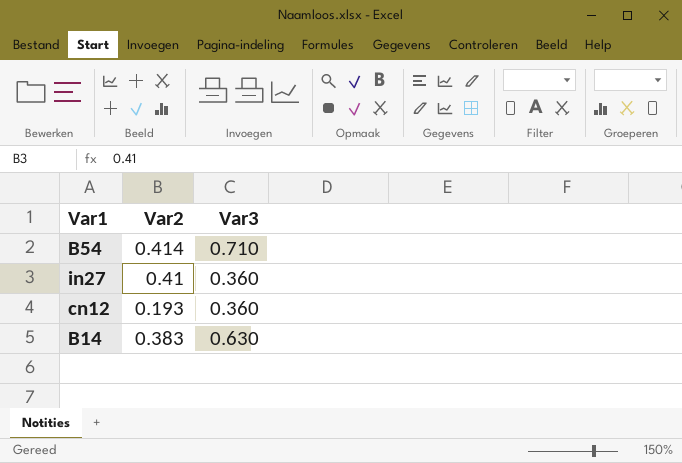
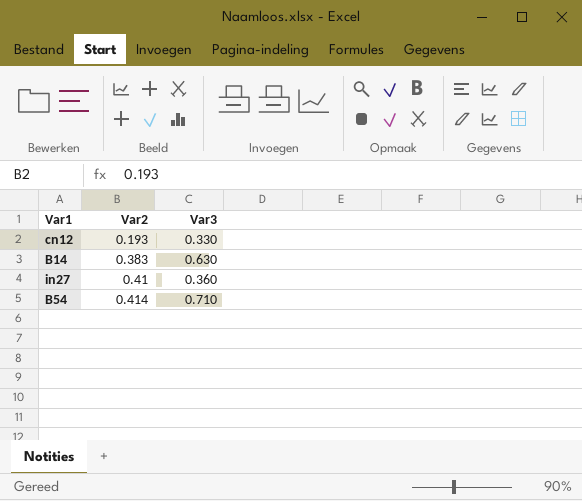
row order: none -> Var2 ascending
cn12 | Var3: 0.360 -> 0.330

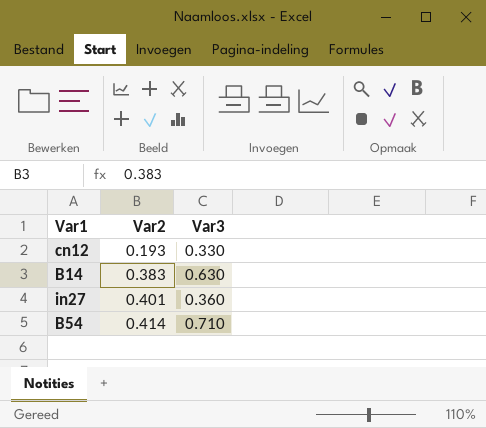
in27 | Var2: 0.41 -> 0.401

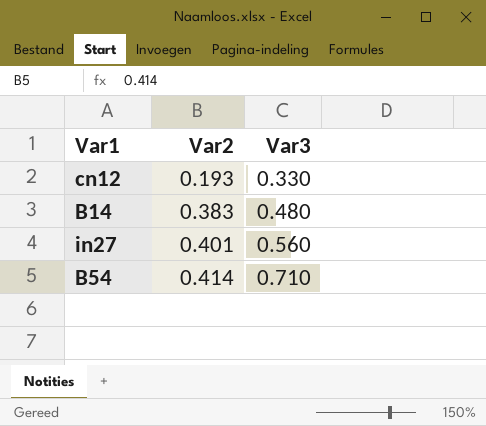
B14 | Var3: 0.630 -> 0.480
in27 | Var3: 0.360 -> 0.560

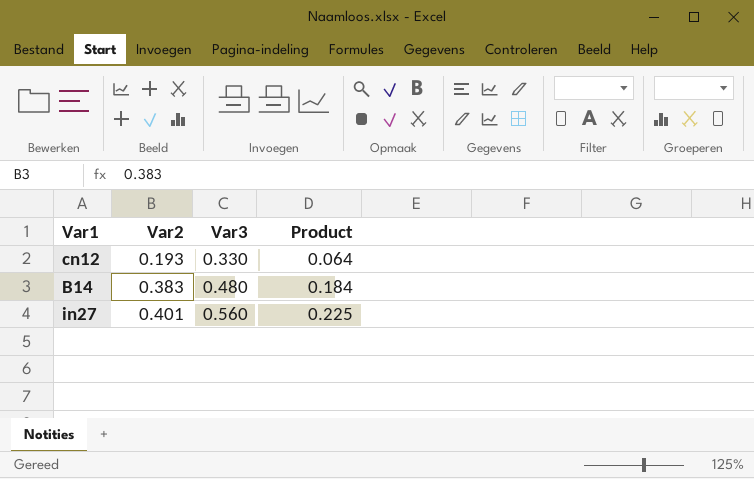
column Product | formula: none -> [Var2] * [Var3]
row B54: 0.414 | 0.710 -> none

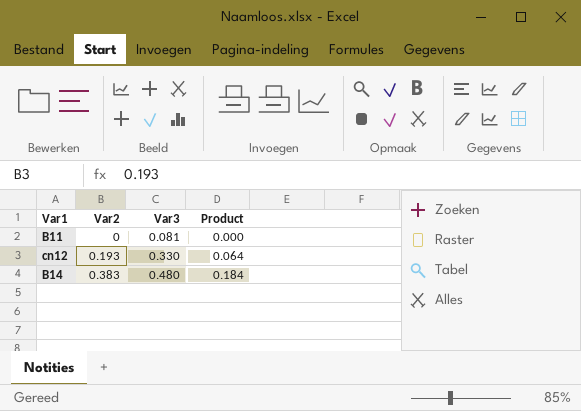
row in27: 0.401 | 0.560 | 0.225 -> none
row B11: none -> 0 | 0.081 | 0.000

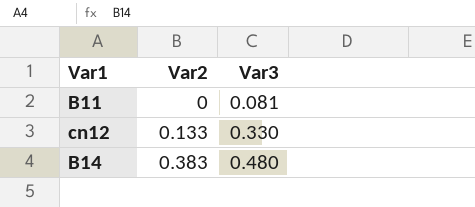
column Product | formula: [Var2] * [Var3] -> none
cn12 | Var2: 0.193 -> 0.133

